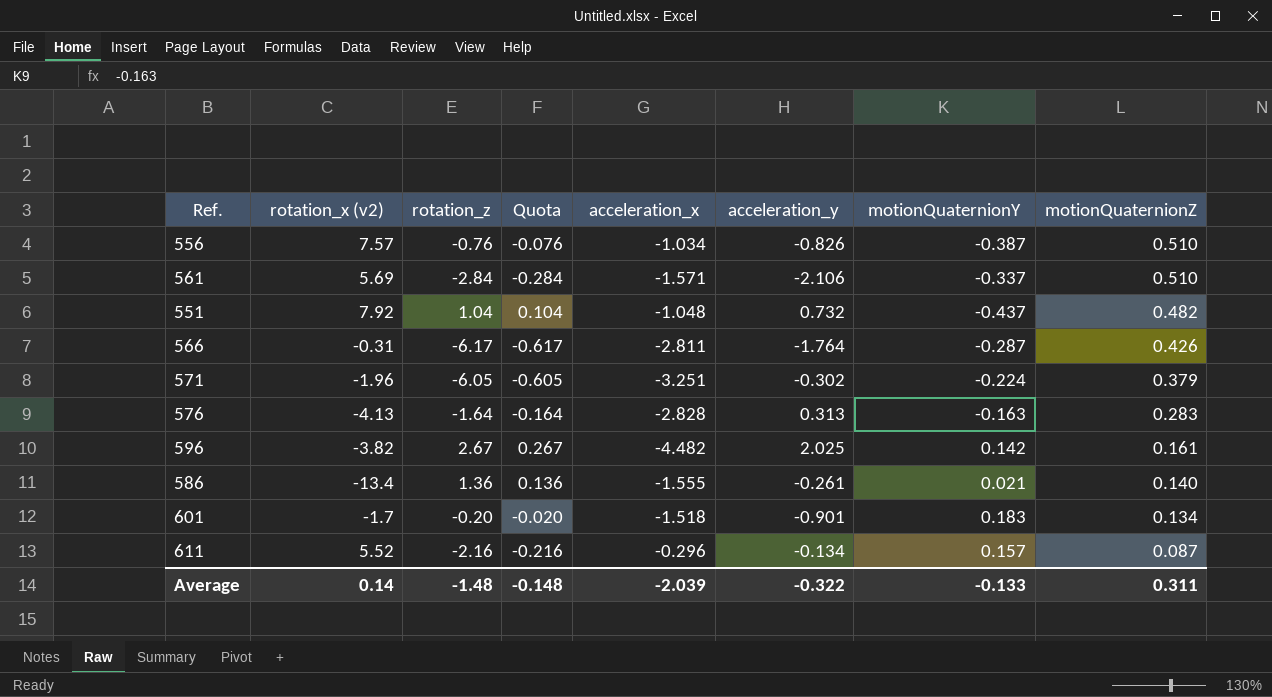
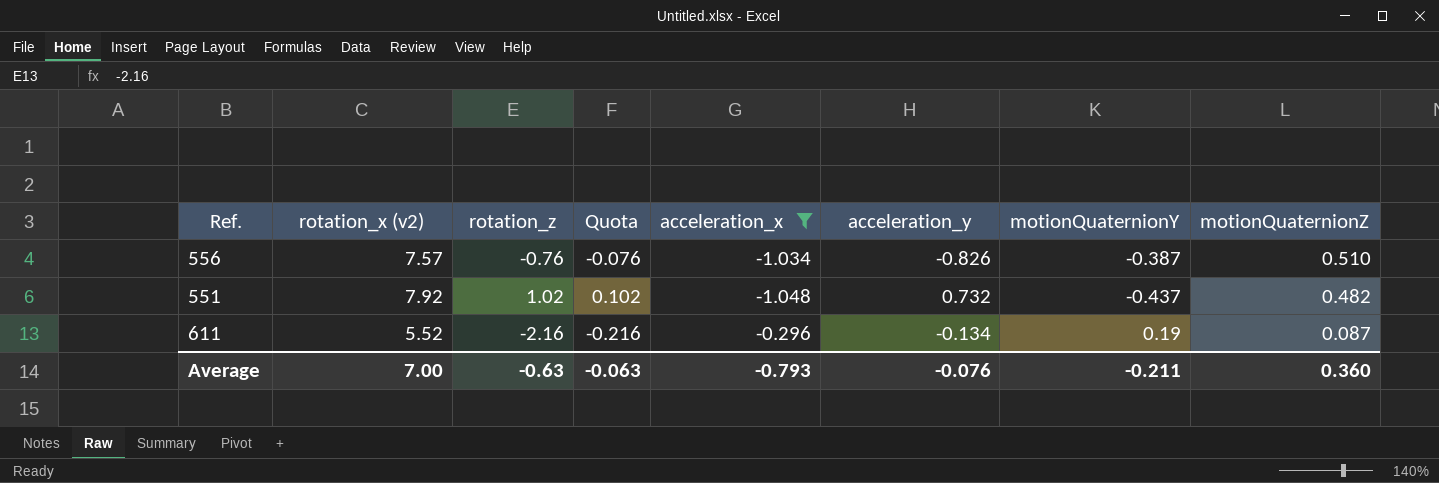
filter: none -> acceleration_x >= -1.048
551 | rotation_z: 1.04 -> 1.02
551 | Quota: 0.104 -> 0.102
611 | motionQuaternionY: 0.157 -> 0.19
Average | rotation_x (v2): 0.14 -> 7.00
Average | rotation_z: -1.48 -> -0.63
Average | Quota: -0.148 -> -0.063
Average | acceleration_x: -2.039 -> -0.793
Average | acceleration_y: -0.322 -> -0.076
Average | motionQuaternionY: -0.133 -> -0.211
Average | motionQuaternionZ: 0.311 -> 0.360

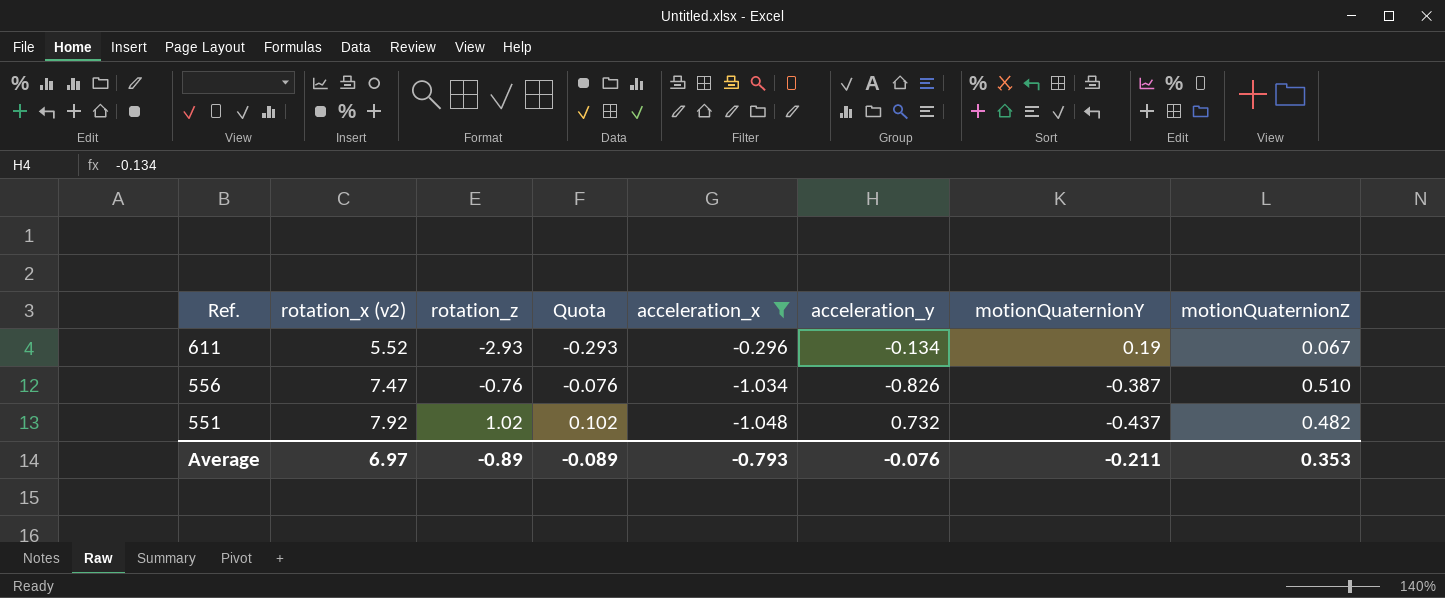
row order: motionQuaternionZ descending -> Ref. descending
611 | rotation_z: -2.16 -> -2.93
611 | Quota: -0.216 -> -0.293
611 | motionQuaternionZ: 0.087 -> 0.067
556 | rotation_x (v2): 7.57 -> 7.47
Average | rotation_x (v2): 7.00 -> 6.97
Average | rotation_z: -0.63 -> -0.89
Average | Quota: -0.063 -> -0.089
Average | motionQuaternionZ: 0.360 -> 0.353

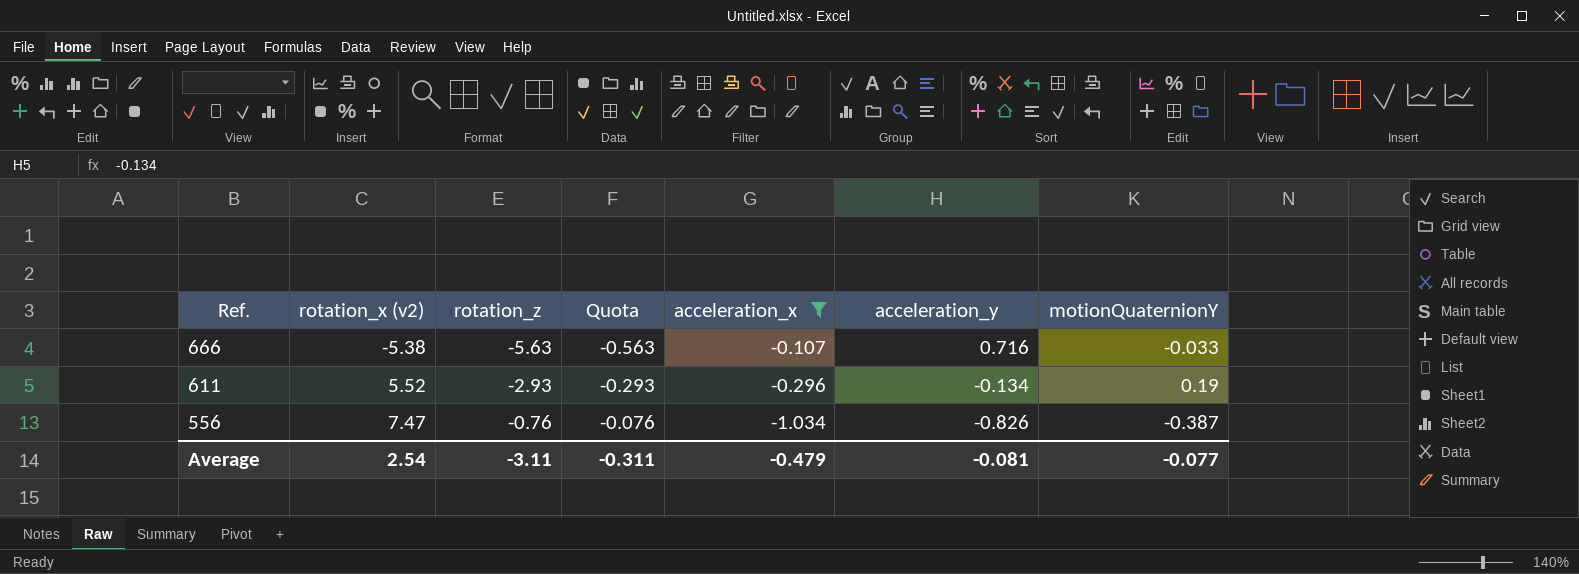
column motionQuaternionZ | position: 8 -> none
row 551: 7.92 | 1.02 | 0.102 | -1.048 | 0.732 | -0.437 | 0.482 -> none
row 666: none -> -5.38 | -5.63 | -0.563 | -0.107 | 0.716 | -0.033
Average | rotation_x (v2): 6.97 -> 2.54
Average | rotation_z: -0.89 -> -3.11
Average | Quota: -0.089 -> -0.311
Average | acceleration_x: -0.793 -> -0.479
Average | acceleration_y: -0.076 -> -0.081
Average | motionQuaternionY: -0.211 -> -0.077

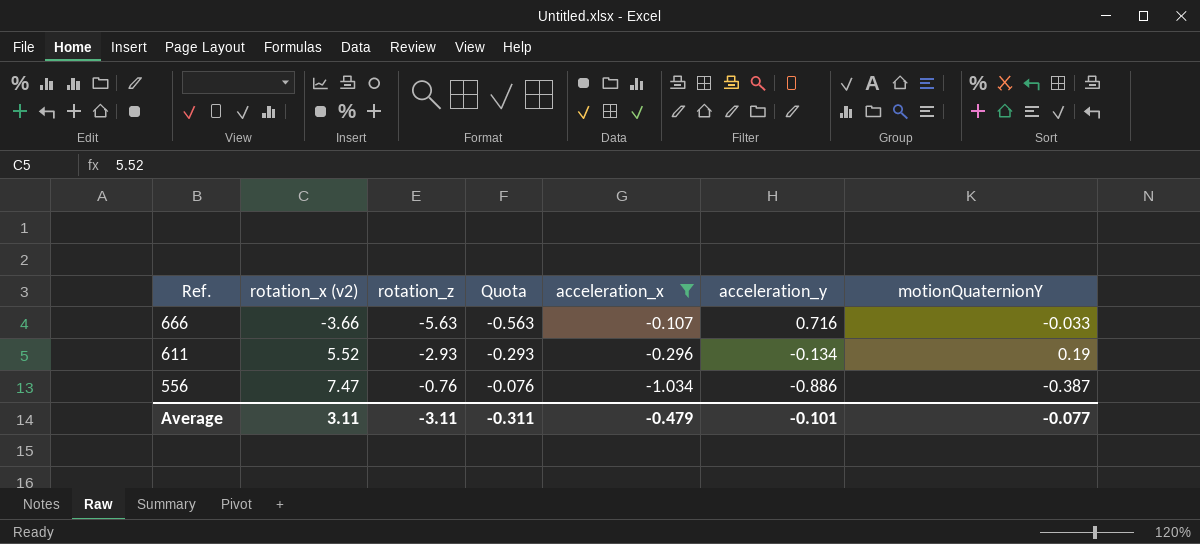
666 | rotation_x (v2): -5.38 -> -3.66
556 | acceleration_y: -0.826 -> -0.886
Average | rotation_x (v2): 2.54 -> 3.11
Average | acceleration_y: -0.081 -> -0.101

